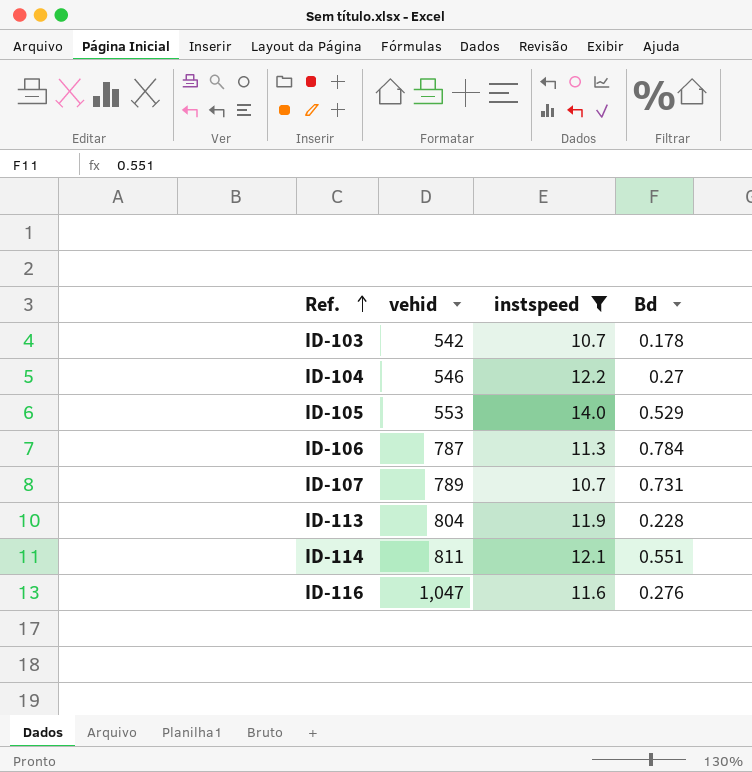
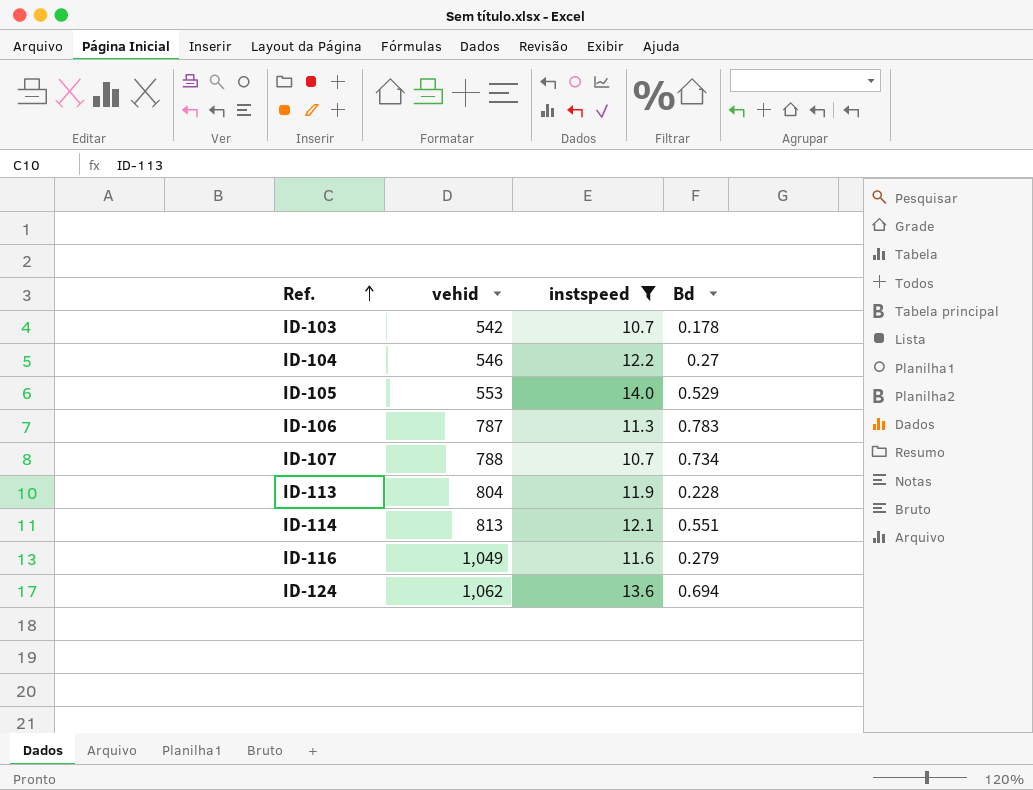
ID-106 | Bd: 0.784 -> 0.783
ID-107 | vehid: 789 -> 788
ID-107 | Bd: 0.731 -> 0.734
ID-114 | vehid: 811 -> 813
ID-116 | vehid: 1,047 -> 1,049
ID-116 | Bd: 0.276 -> 0.279
row ID-124: none -> 1,062 | 13.6 | 0.694

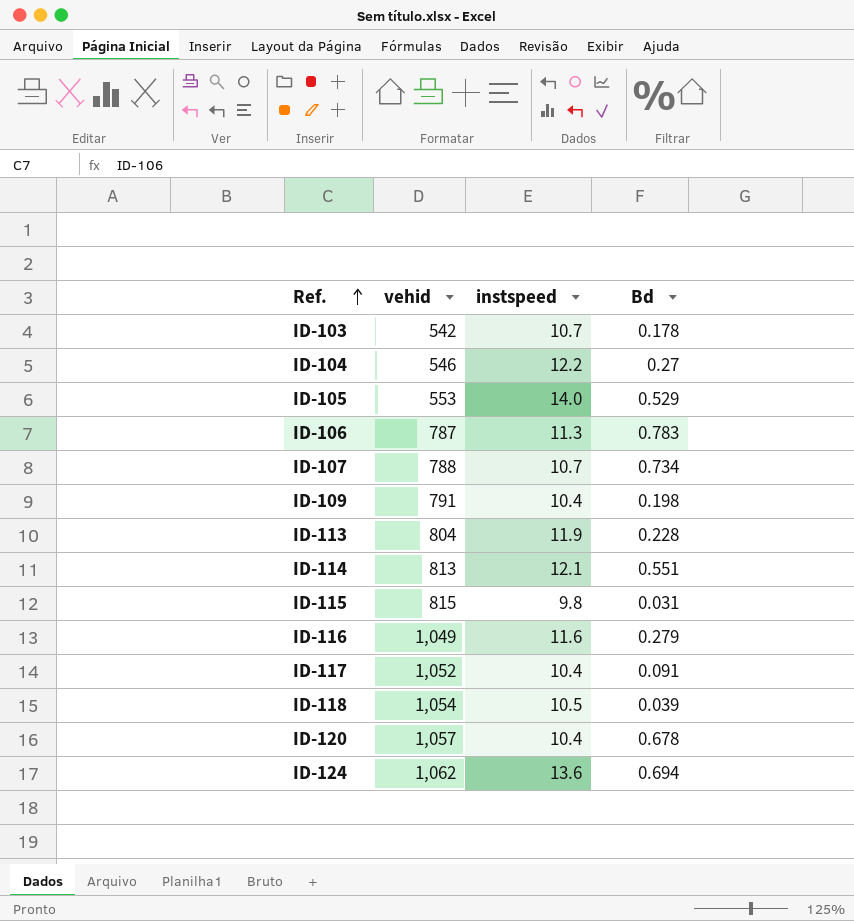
filter: instspeed >= 10.7 -> none

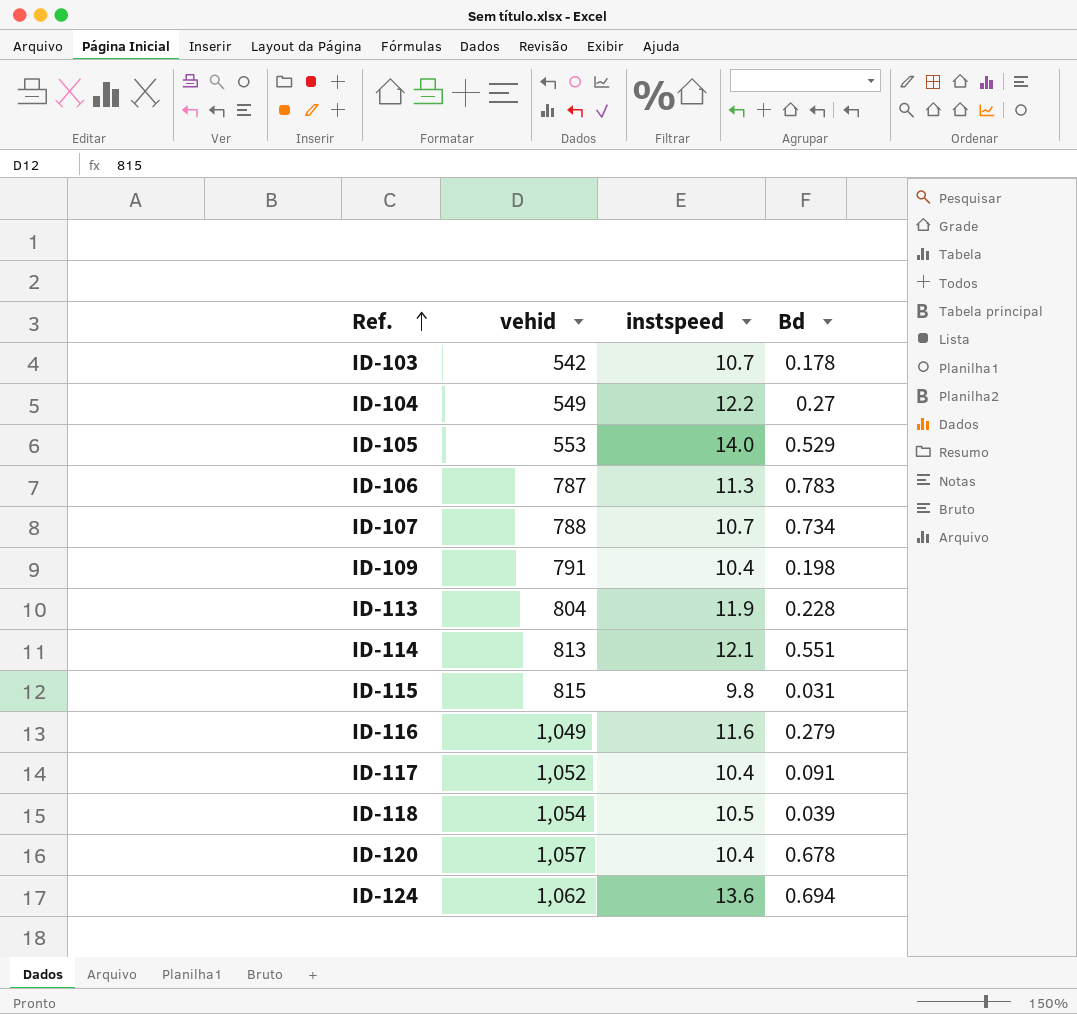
ID-104 | vehid: 546 -> 549

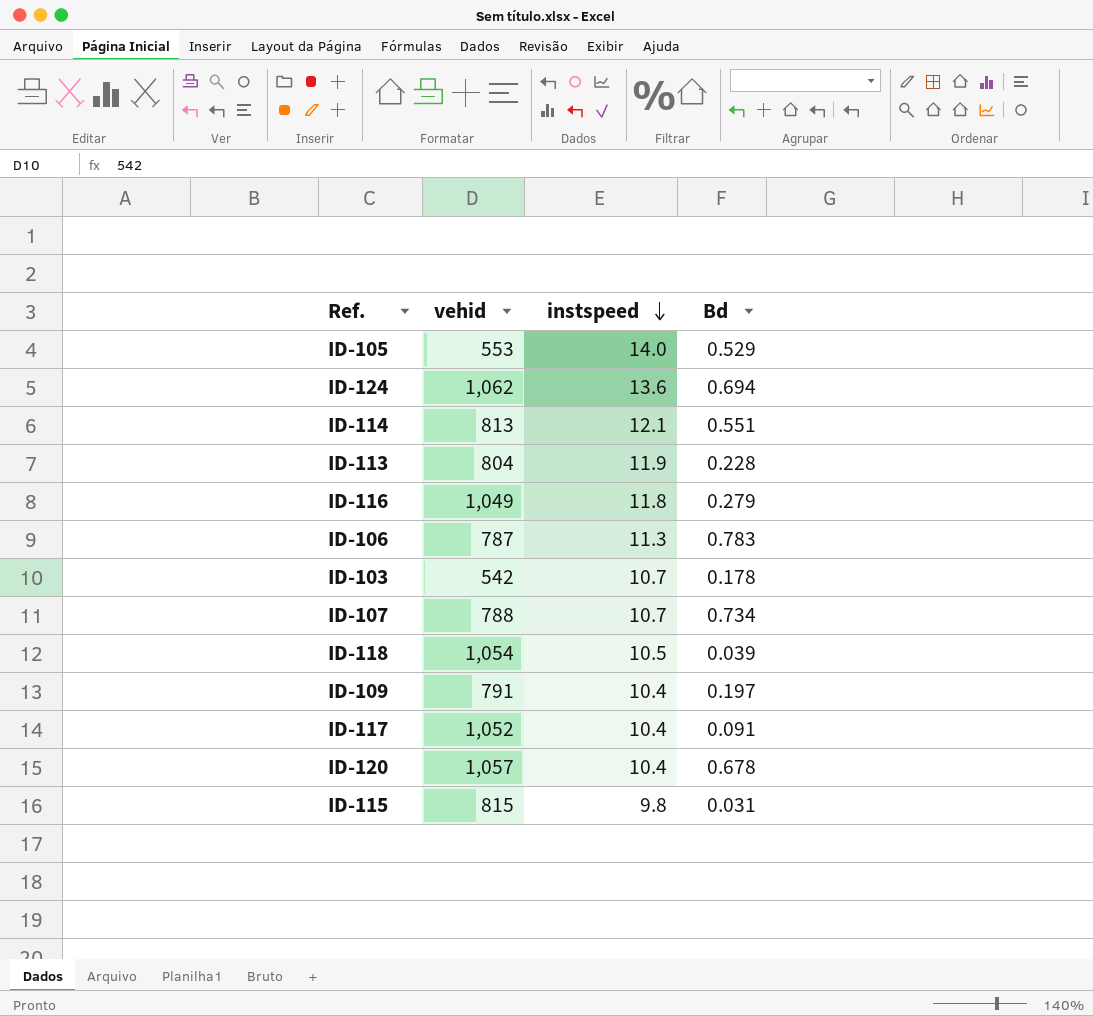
row order: Ref. ascending -> instspeed descending
row ID-104: 549 | 12.2 | 0.27 -> none
ID-116 | instspeed: 11.6 -> 11.8
ID-109 | Bd: 0.198 -> 0.197

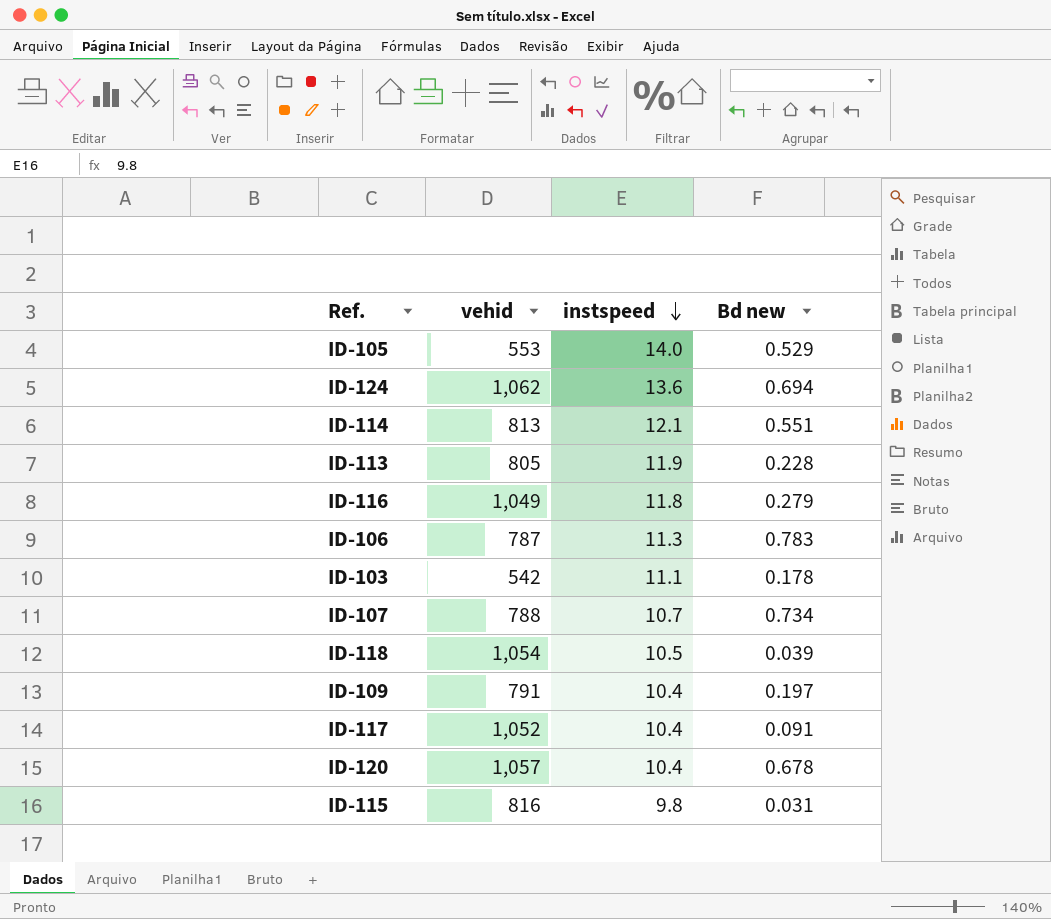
column name: Bd -> Bd new
ID-113 | vehid: 804 -> 805
ID-103 | instspeed: 10.7 -> 11.1
ID-115 | vehid: 815 -> 816

